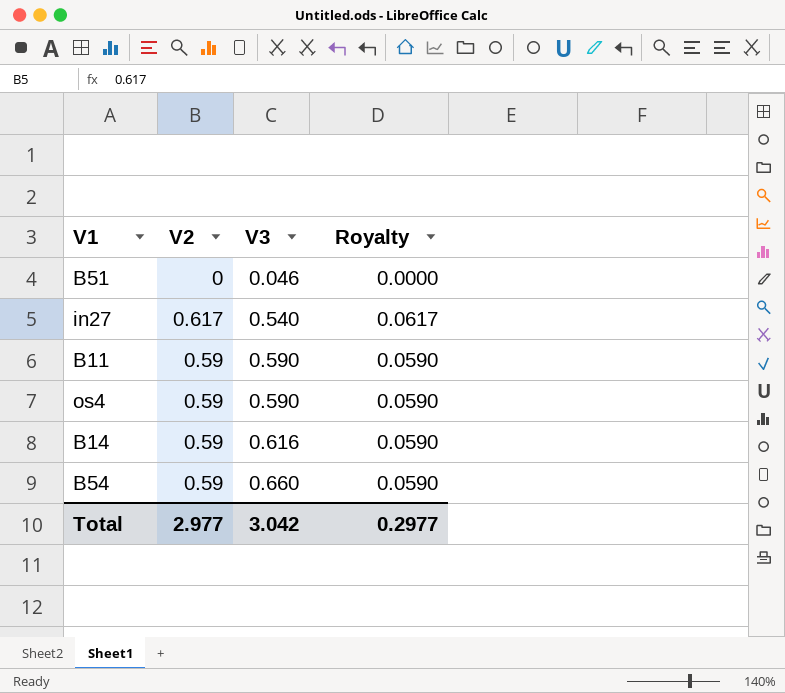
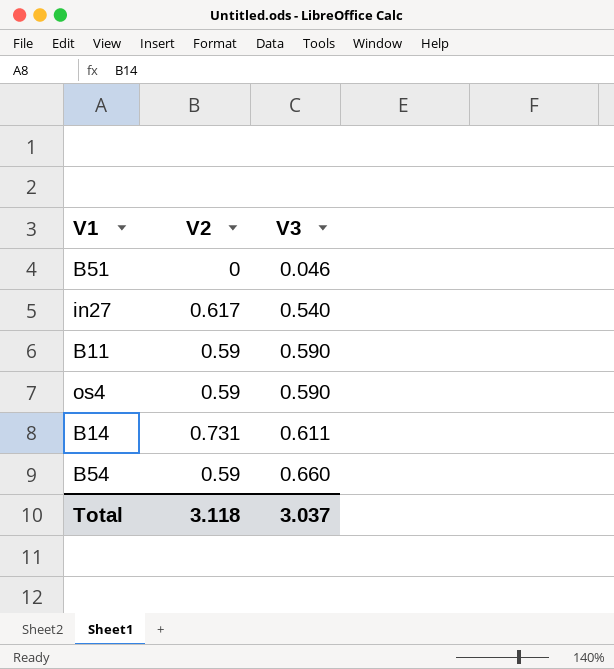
column Royalty | formula: [V2] * 0.1 -> none
B14 | V2: 0.59 -> 0.731
B14 | V3: 0.616 -> 0.611
Total | V2: 2.977 -> 3.118
Total | V3: 3.042 -> 3.037

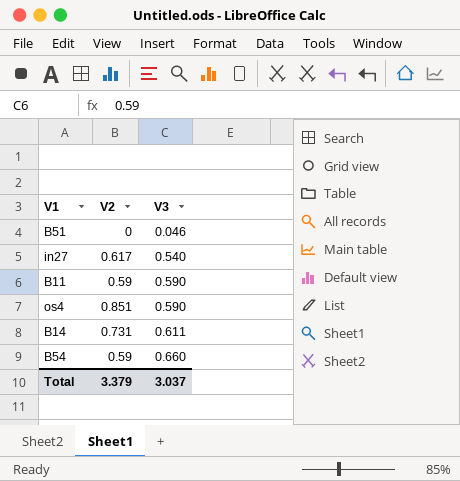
os4 | V2: 0.59 -> 0.851
Total | V2: 3.118 -> 3.379

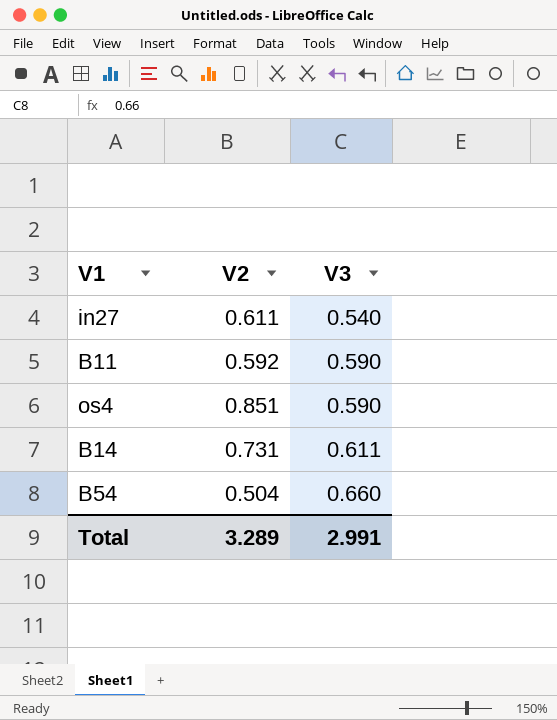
row B51: 0 | 0.046 -> none
in27 | V2: 0.617 -> 0.611
B11 | V2: 0.59 -> 0.592
B54 | V2: 0.59 -> 0.504
Total | V2: 3.379 -> 3.289
Total | V3: 3.037 -> 2.991

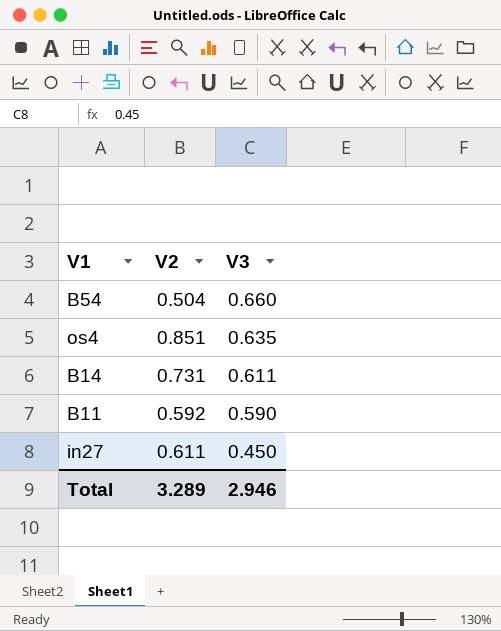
row order: V3 ascending -> V3 descending
os4 | V3: 0.590 -> 0.635
in27 | V3: 0.540 -> 0.450
Total | V3: 2.991 -> 2.946

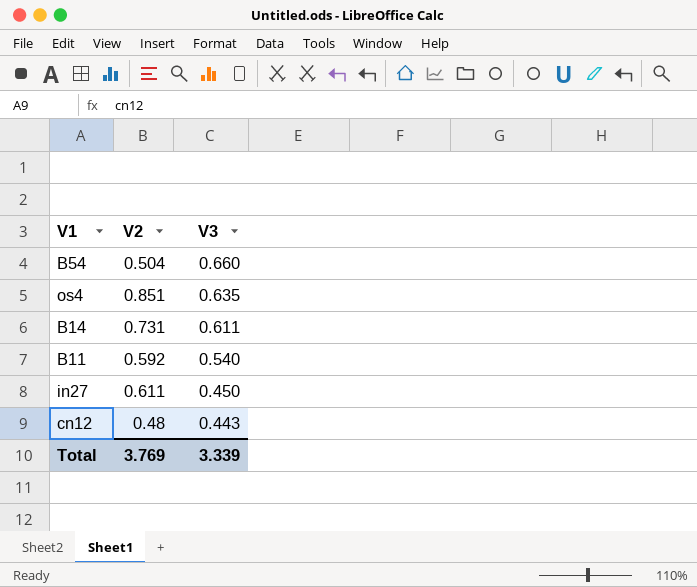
B11 | V3: 0.590 -> 0.540
row cn12: none -> 0.48 | 0.443
Total | V2: 3.289 -> 3.769
Total | V3: 2.946 -> 3.339

